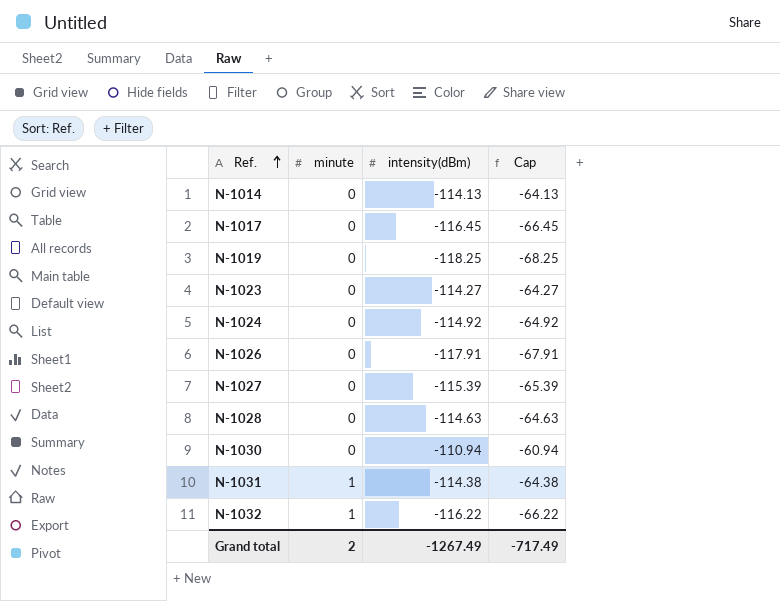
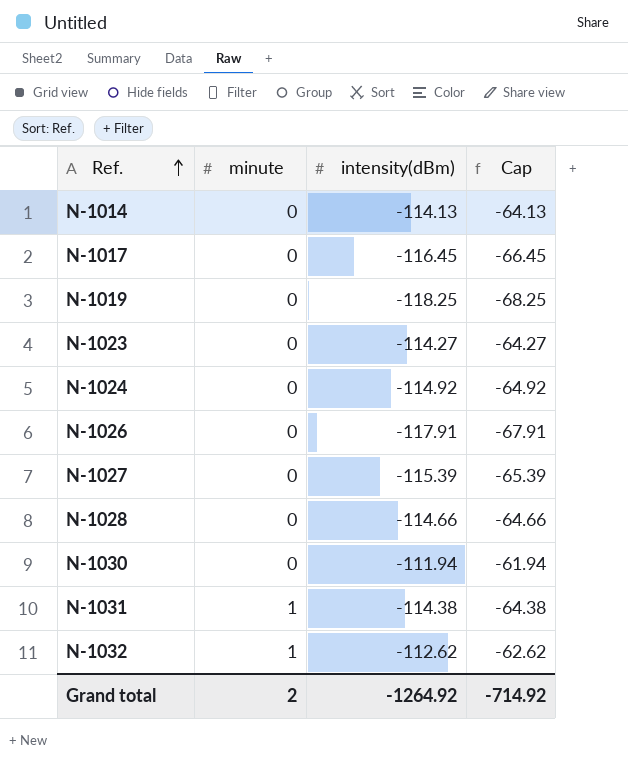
N-1028 | intensity(dBm): -114.63 -> -114.66
N-1028 | Cap: -64.63 -> -64.66
N-1030 | intensity(dBm): -110.94 -> -111.94
N-1030 | Cap: -60.94 -> -61.94
N-1032 | intensity(dBm): -116.22 -> -112.62
N-1032 | Cap: -66.22 -> -62.62
Grand total | intensity(dBm): -1267.49 -> -1264.92
Grand total | Cap: -717.49 -> -714.92

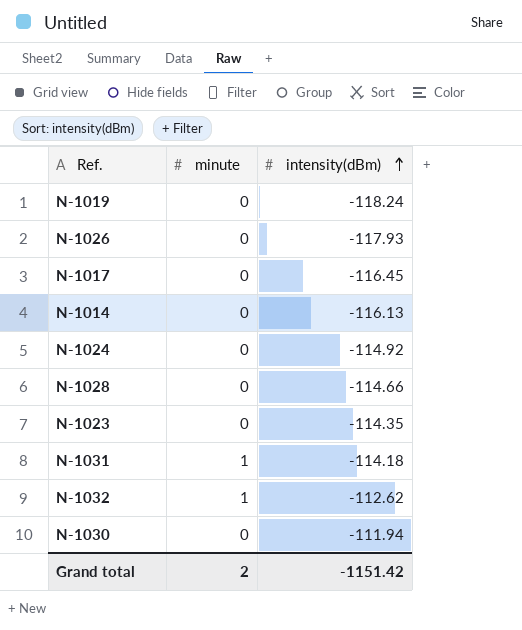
row order: Ref. ascending -> intensity(dBm) ascending
column Cap | formula: [intensity(dBm)] + 50 -> none
row N-1027: 0 | -115.39 | -65.39 -> none
N-1019 | intensity(dBm): -118.25 -> -118.24
N-1026 | intensity(dBm): -117.91 -> -117.93
N-1014 | intensity(dBm): -114.13 -> -116.13
N-1023 | intensity(dBm): -114.27 -> -114.35
N-1031 | intensity(dBm): -114.38 -> -114.18
Grand total | intensity(dBm): -1264.92 -> -1151.42

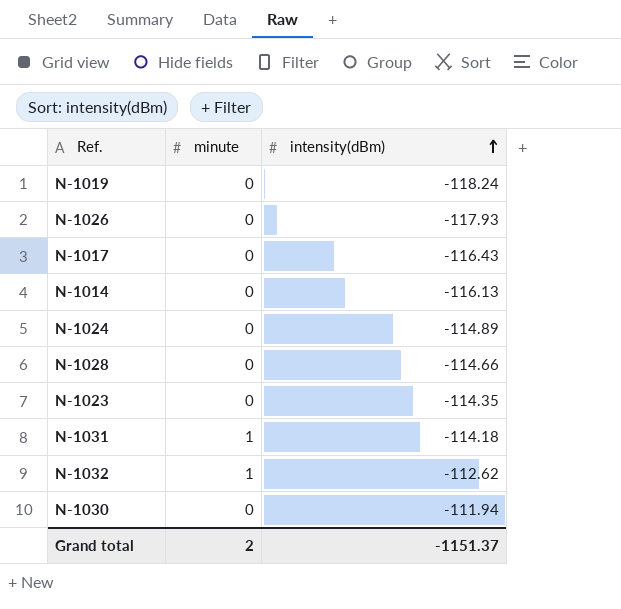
N-1017 | intensity(dBm): -116.45 -> -116.43
N-1024 | intensity(dBm): -114.92 -> -114.89
Grand total | intensity(dBm): -1151.42 -> -1151.37

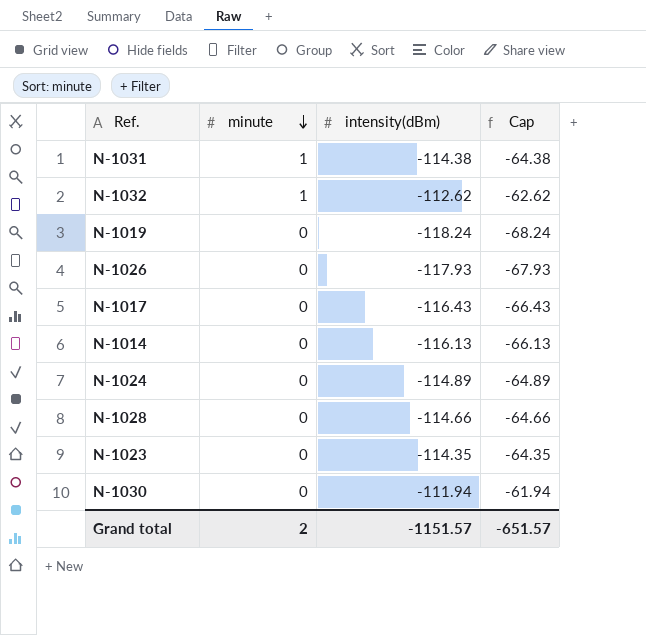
row order: intensity(dBm) ascending -> minute descending
column Cap | formula: none -> [intensity(dBm)] + 50
N-1031 | intensity(dBm): -114.18 -> -114.38
Grand total | intensity(dBm): -1151.37 -> -1151.57

